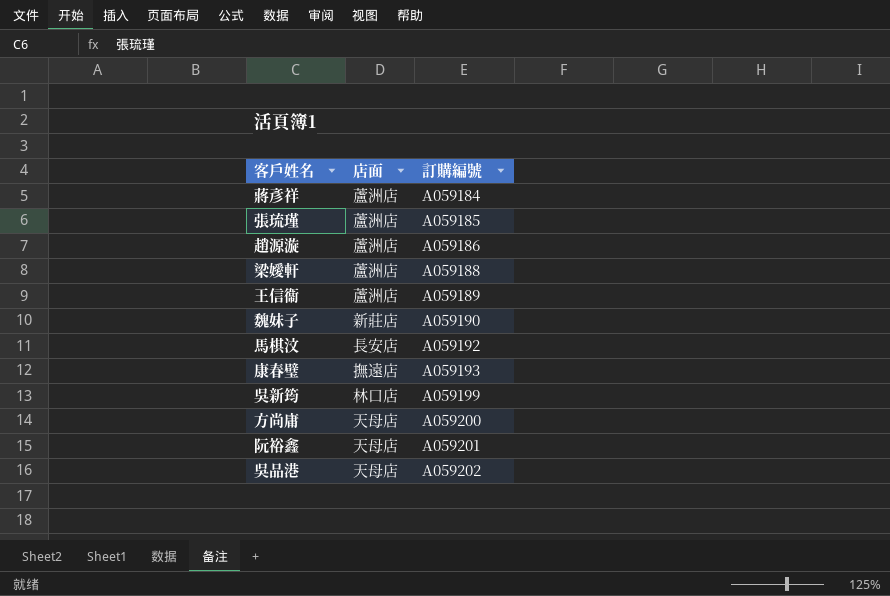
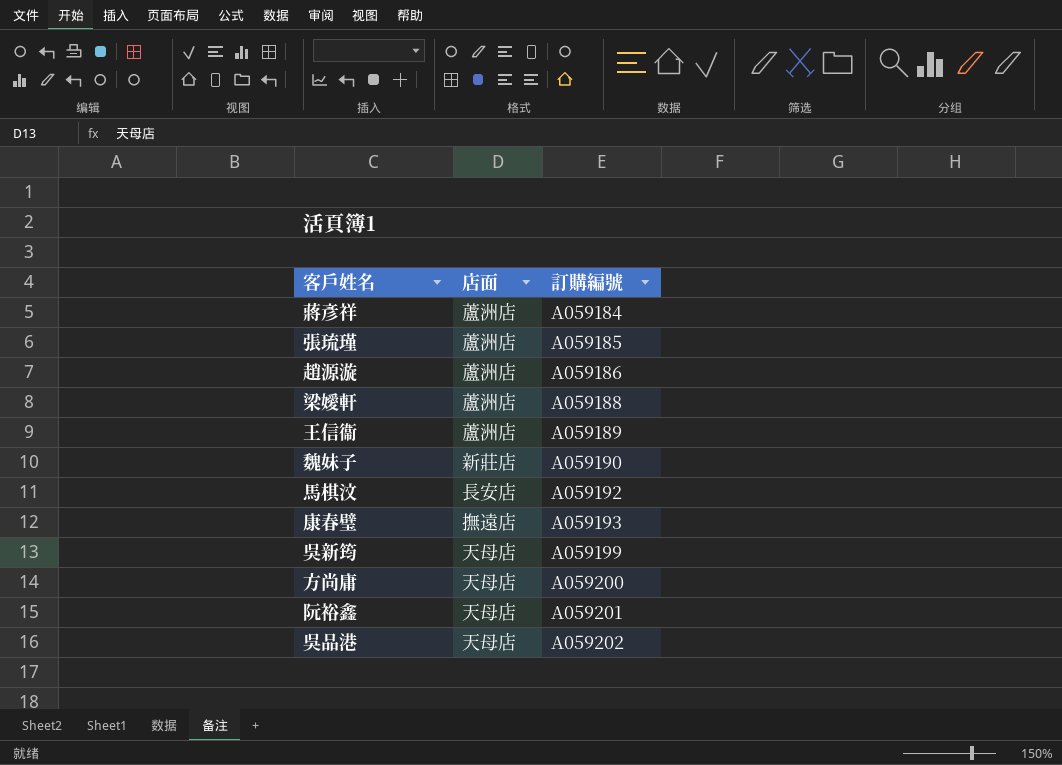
吳新筠 | 店面: 林口店 -> 天母店

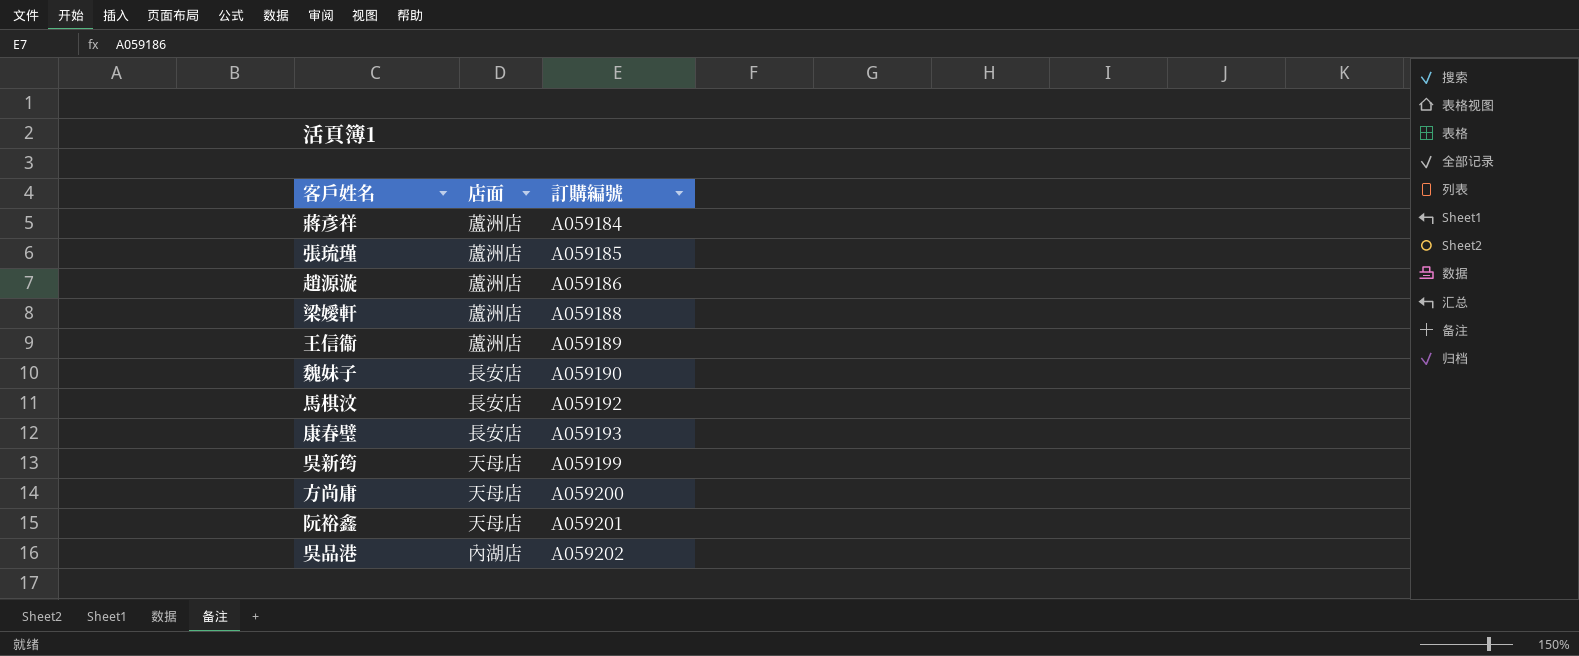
魏妹子 | 店面: 新莊店 -> 長安店
康春璧 | 店面: 撫遠店 -> 長安店
吳品港 | 店面: 天母店 -> 內湖店

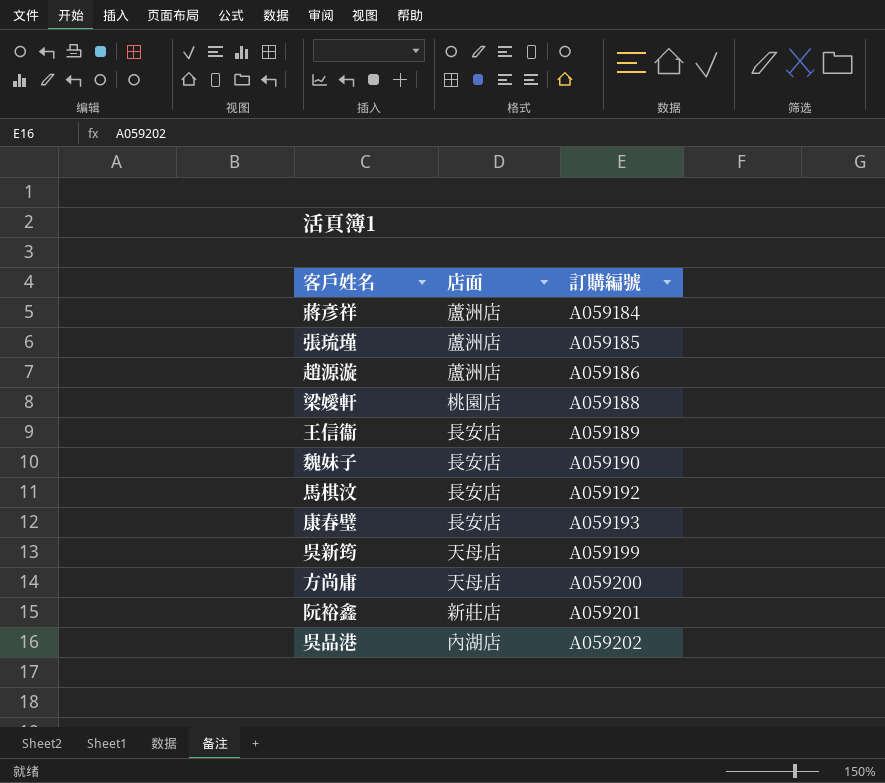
梁嬡軒 | 店面: 蘆洲店 -> 桃園店
王信衞 | 店面: 蘆洲店 -> 長安店
阮裕鑫 | 店面: 天母店 -> 新莊店

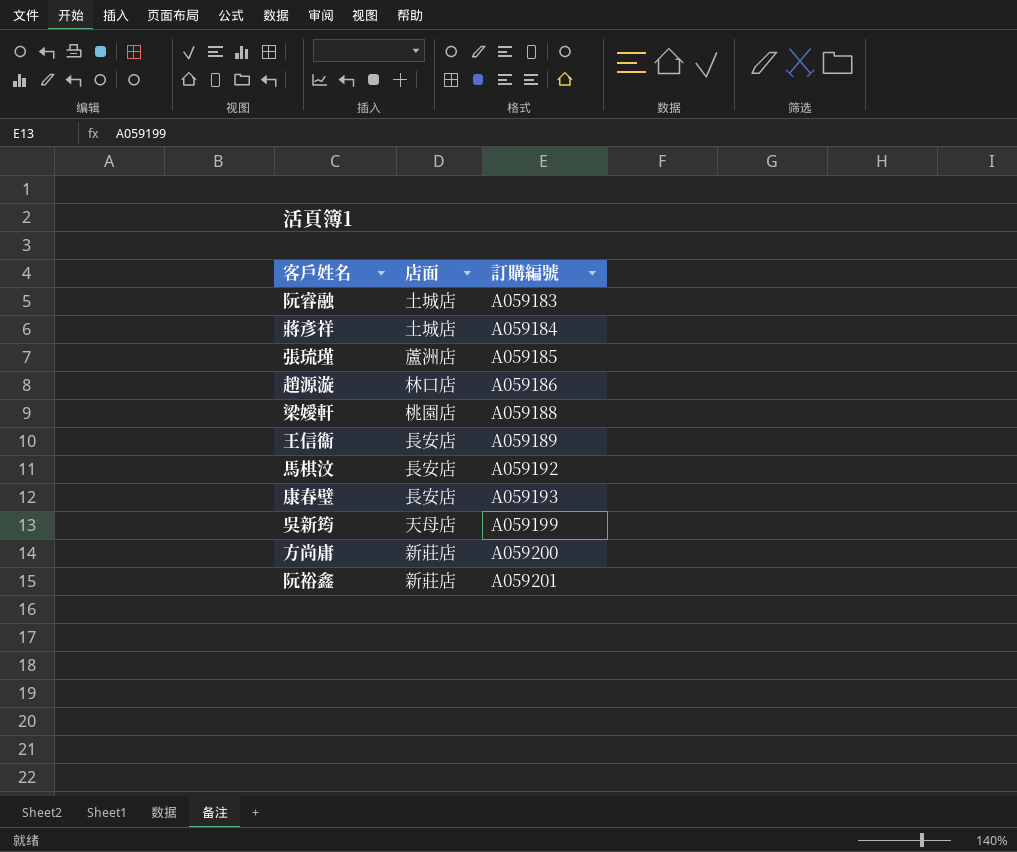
row 魏妹子: 長安店 | A059190 -> none
row 吳品港: 內湖店 | A059202 -> none
row 阮睿融: none -> 土城店 | A059183
蔣彥祥 | 店面: 蘆洲店 -> 土城店
趙源漩 | 店面: 蘆洲店 -> 林口店
方尚庸 | 店面: 天母店 -> 新莊店

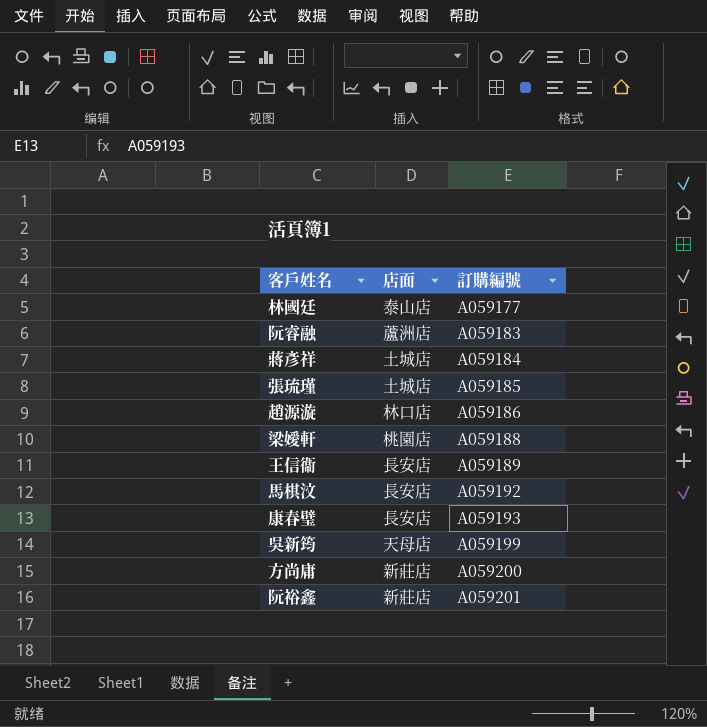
row 林國廷: none -> 泰山店 | A059177
阮睿融 | 店面: 土城店 -> 蘆洲店
張琉瑾 | 店面: 蘆洲店 -> 土城店

